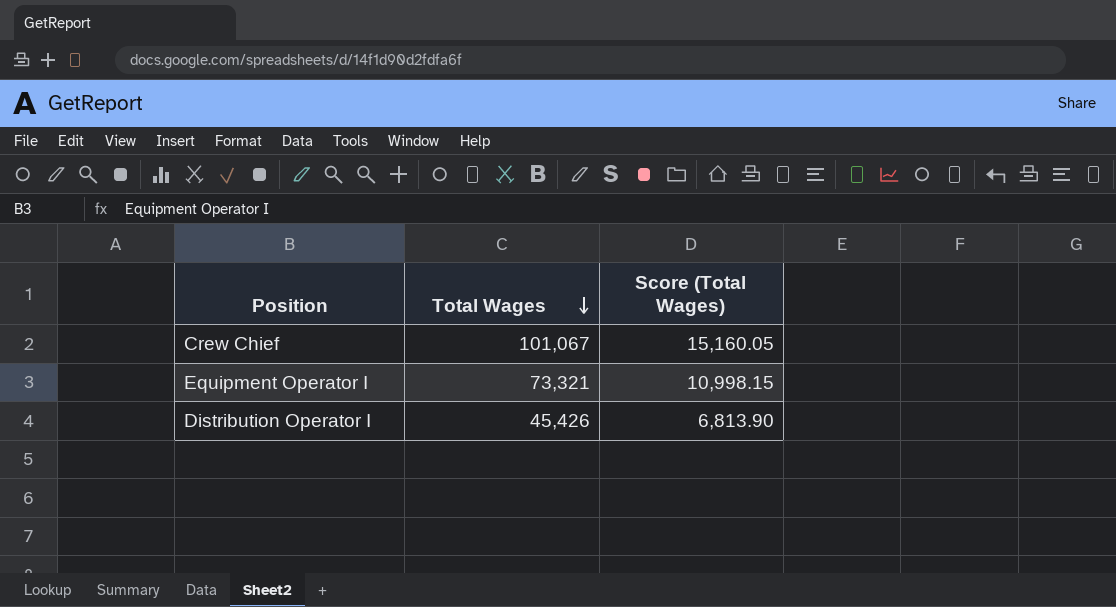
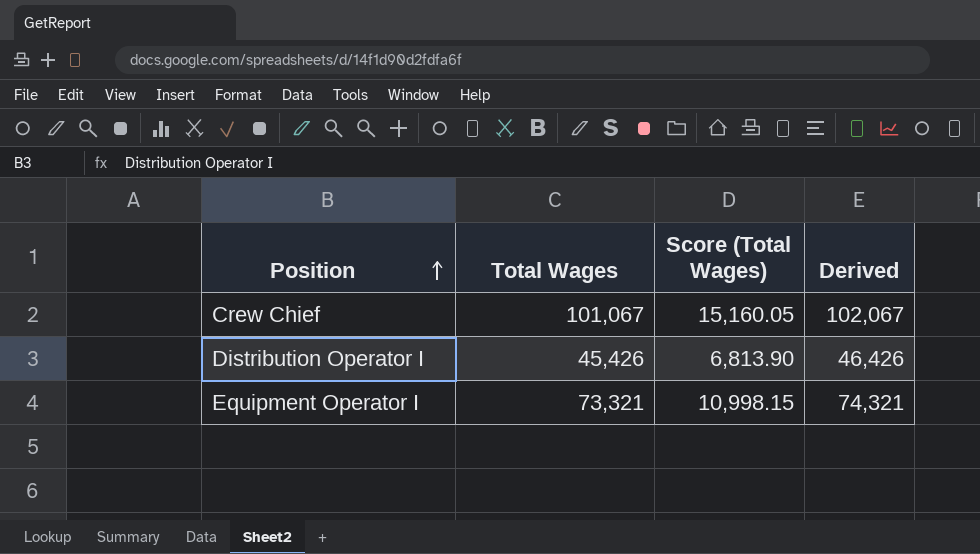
row order: Total Wages descending -> Position ascending
column Derived | formula: none -> [Total Wages] + 1000

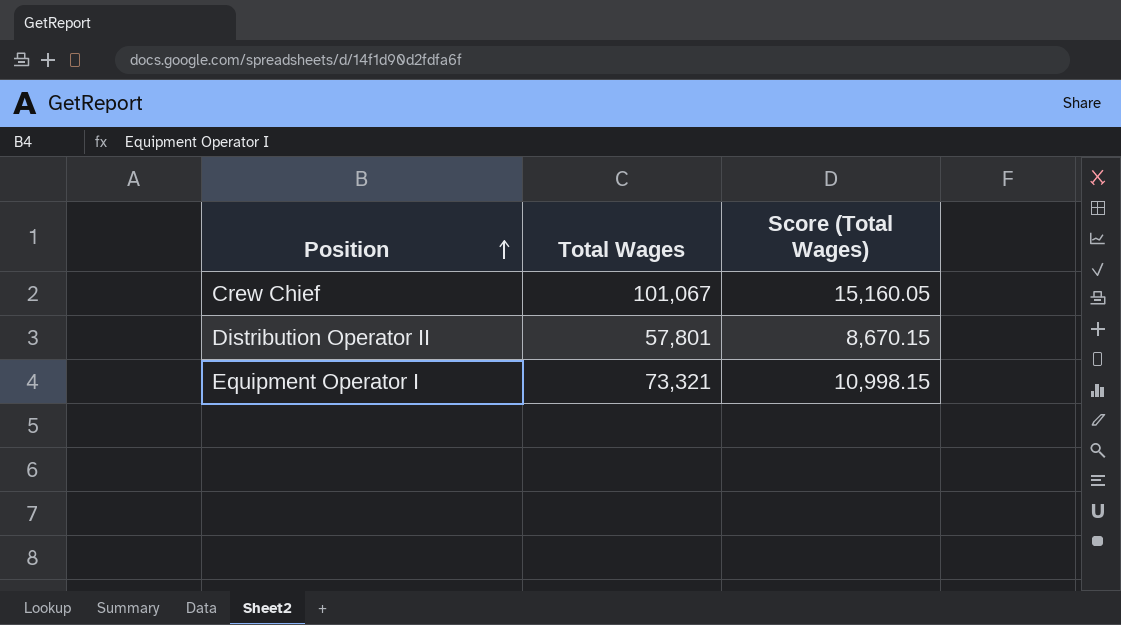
column Derived | formula: [Total Wages] + 1000 -> none
row Distribution Operator I: 45,426 | 6,813.90 | 46,426 -> none
row Distribution Operator II: none -> 57,801 | 8,670.15

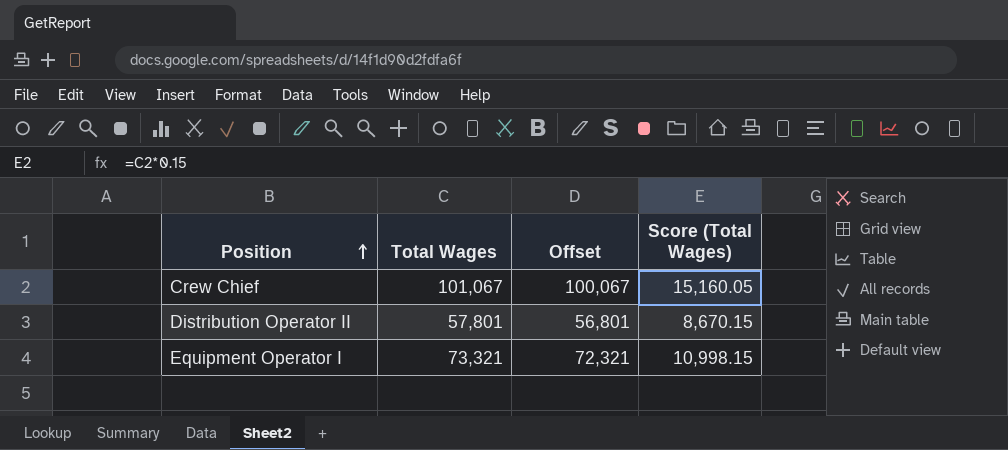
column Offset | formula: none -> [Total Wages] - 1000

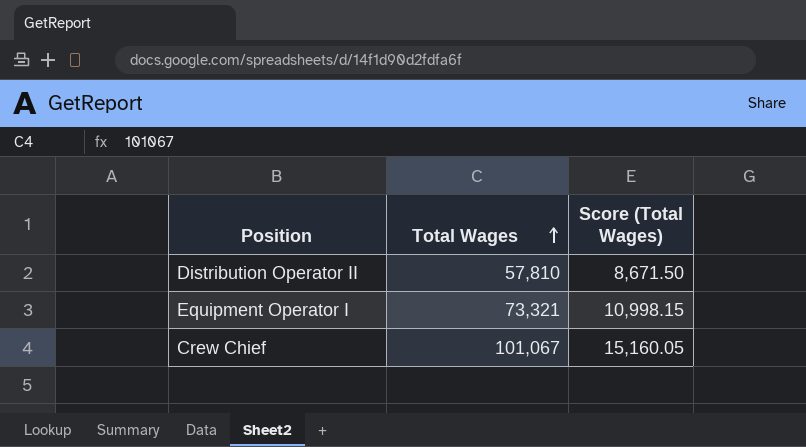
row order: Position ascending -> Total Wages ascending
column Offset | formula: [Total Wages] - 1000 -> none
Distribution Operator II | Total Wages: 57,801 -> 57,810
Distribution Operator II | Score (Total Wages): 8,670.15 -> 8,671.50

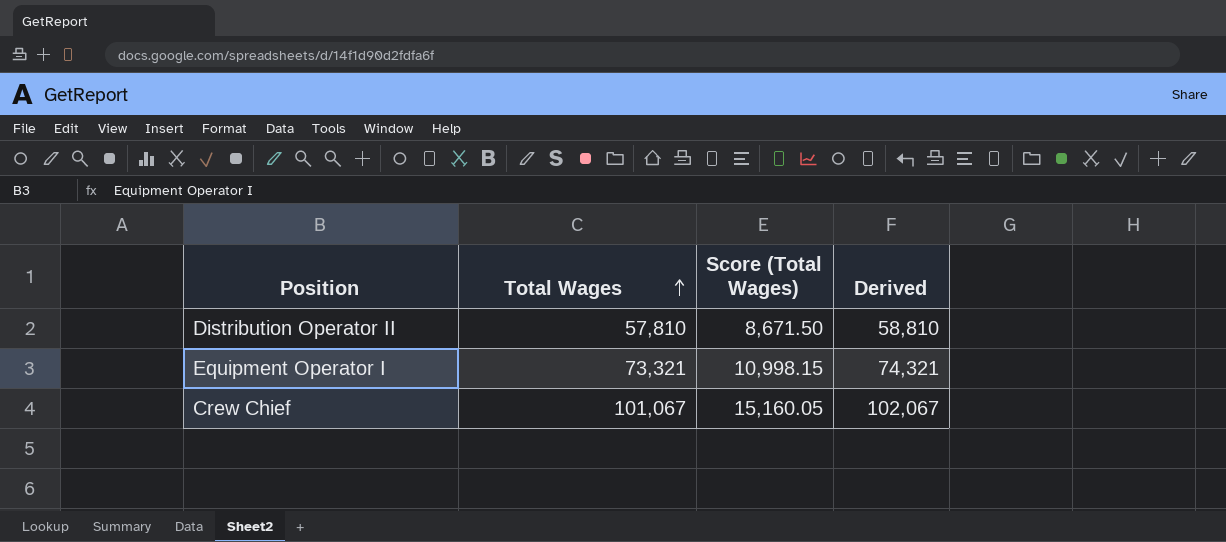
column Derived | formula: none -> [Total Wages] + 1000

